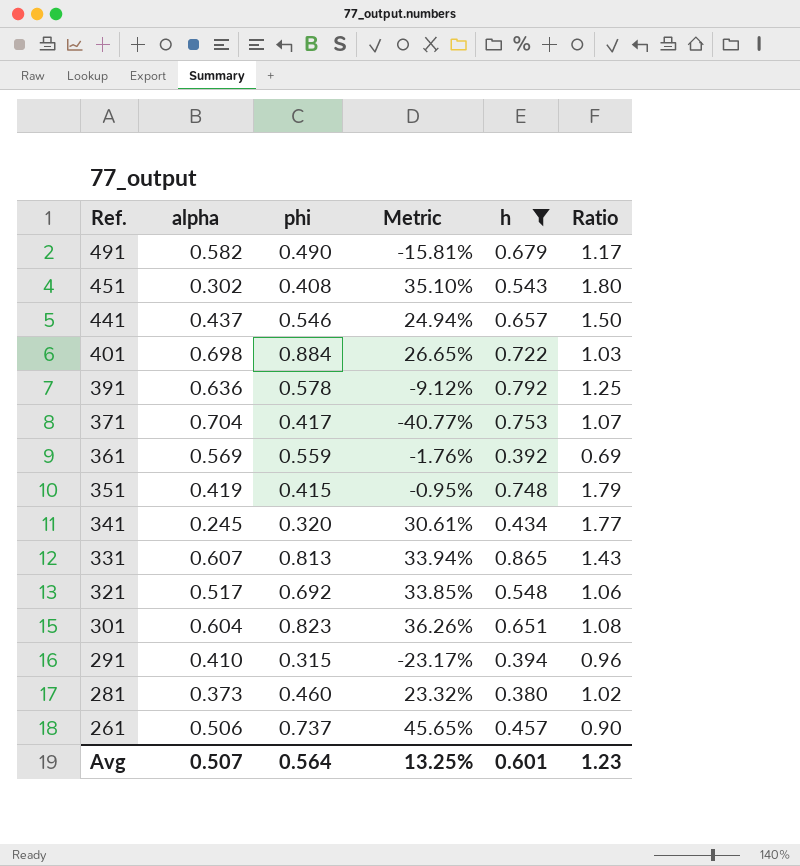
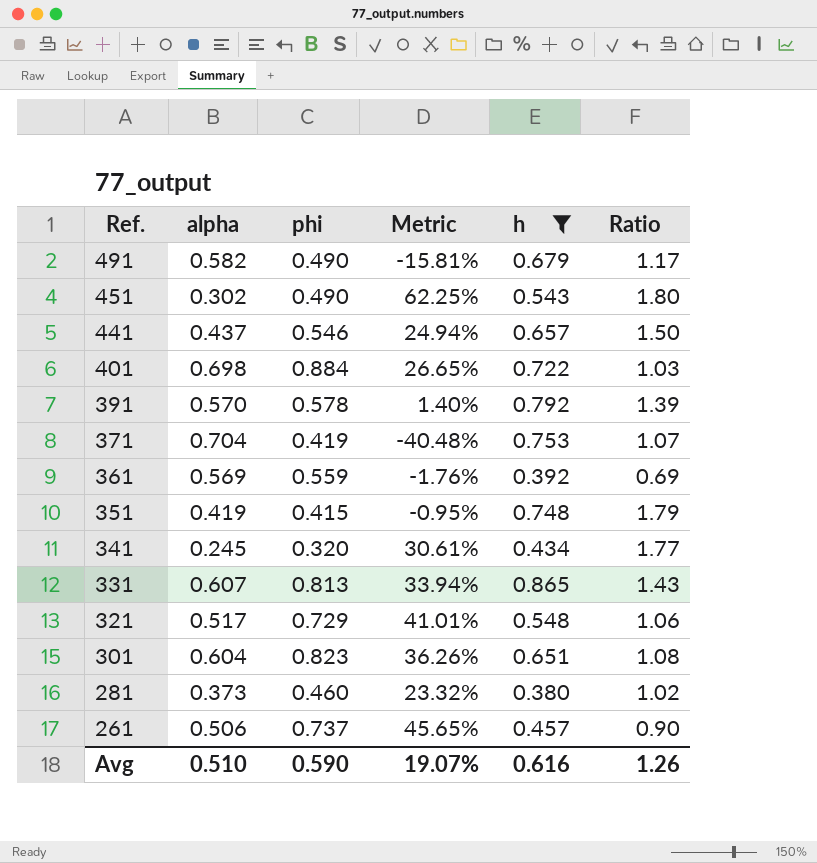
row 291: 0.410 | 0.315 | -23.17% | 0.394 | 0.96 -> none
451 | phi: 0.408 -> 0.490
451 | Metric: 35.10% -> 62.25%
391 | alpha: 0.636 -> 0.570
391 | Metric: -9.12% -> 1.40%
391 | Ratio: 1.25 -> 1.39
371 | phi: 0.417 -> 0.419
371 | Metric: -40.77% -> -40.48%
321 | phi: 0.692 -> 0.729
321 | Metric: 33.85% -> 41.01%
Avg | alpha: 0.507 -> 0.510
Avg | phi: 0.564 -> 0.590
Avg | Metric: 13.25% -> 19.07%
Avg | h: 0.601 -> 0.616
Avg | Ratio: 1.23 -> 1.26

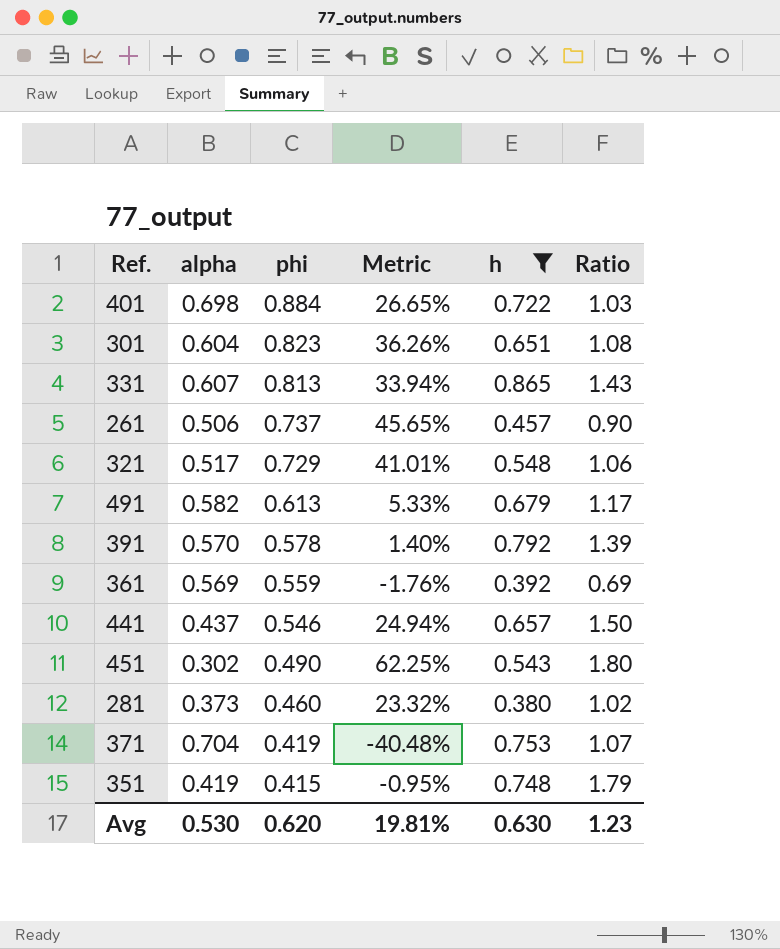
row order: Ref. descending -> phi descending
row 341: 0.245 | 0.320 | 30.61% | 0.434 | 1.77 -> none
491 | phi: 0.490 -> 0.613
491 | Metric: -15.81% -> 5.33%
Avg | alpha: 0.510 -> 0.530
Avg | phi: 0.590 -> 0.620
Avg | Metric: 19.07% -> 19.81%
Avg | h: 0.616 -> 0.630
Avg | Ratio: 1.26 -> 1.23

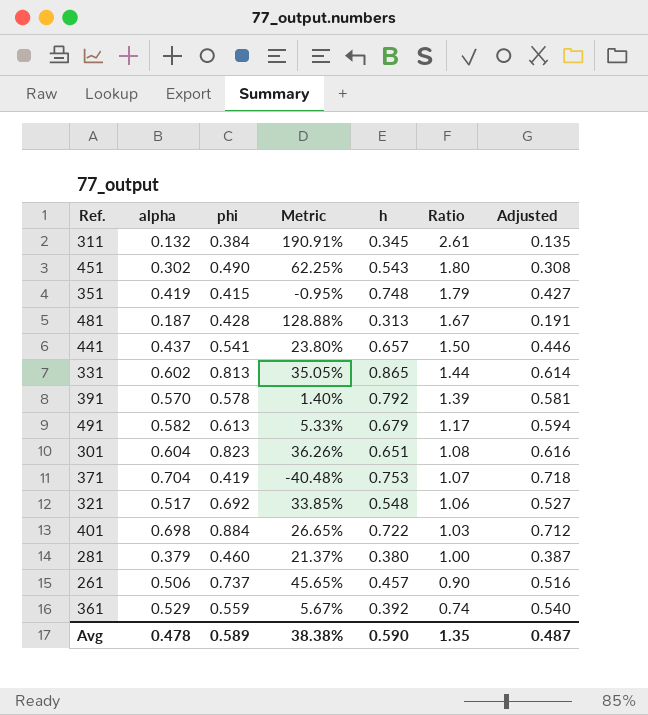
filter: h >= 0.380 -> none
row order: phi descending -> Ratio descending
column Adjusted | formula: none -> [alpha] * 1.02
441 | phi: 0.546 -> 0.541
441 | Metric: 24.94% -> 23.80%
331 | alpha: 0.607 -> 0.602
331 | Metric: 33.94% -> 35.05%
331 | Ratio: 1.43 -> 1.44
321 | phi: 0.729 -> 0.692
321 | Metric: 41.01% -> 33.85%
281 | alpha: 0.373 -> 0.379
281 | Metric: 23.32% -> 21.37%
281 | Ratio: 1.02 -> 1.00
361 | alpha: 0.569 -> 0.529
361 | Metric: -1.76% -> 5.67%
361 | Ratio: 0.69 -> 0.74
Avg | alpha: 0.530 -> 0.478
Avg | phi: 0.620 -> 0.589
Avg | Metric: 19.81% -> 38.38%
Avg | h: 0.630 -> 0.590
Avg | Ratio: 1.23 -> 1.35

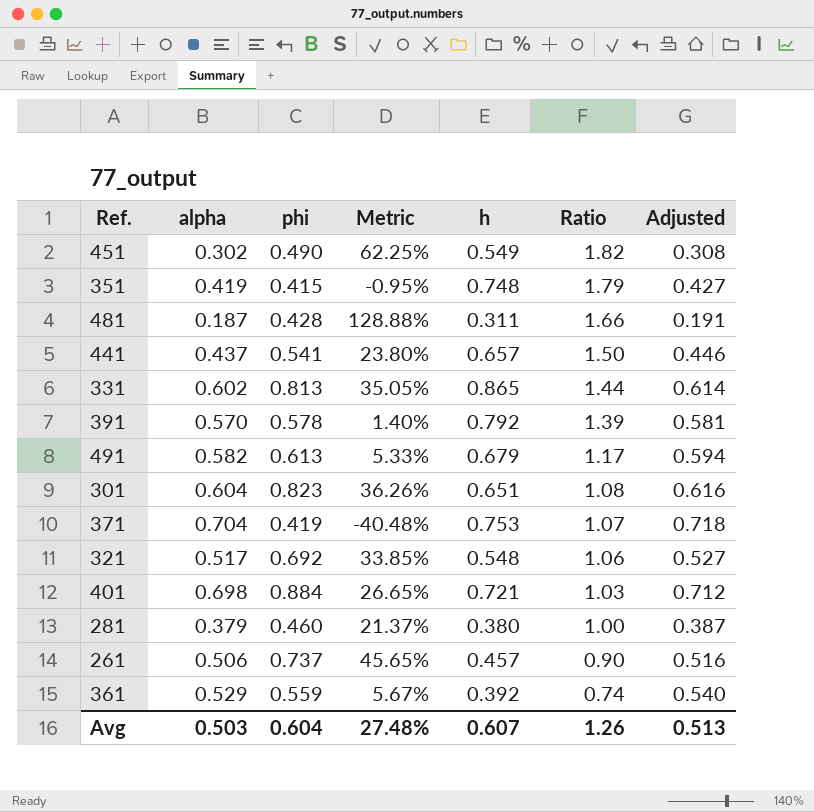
row 311: 0.132 | 0.384 | 190.91% | 0.345 | 2.61 | 0.135 -> none
451 | h: 0.543 -> 0.549
451 | Ratio: 1.80 -> 1.82
481 | h: 0.313 -> 0.311
481 | Ratio: 1.67 -> 1.66
401 | h: 0.722 -> 0.721
Avg | alpha: 0.478 -> 0.503
Avg | phi: 0.589 -> 0.604
Avg | Metric: 38.38% -> 27.48%
Avg | h: 0.590 -> 0.607
Avg | Ratio: 1.35 -> 1.26
Avg | Adjusted: 0.487 -> 0.513

